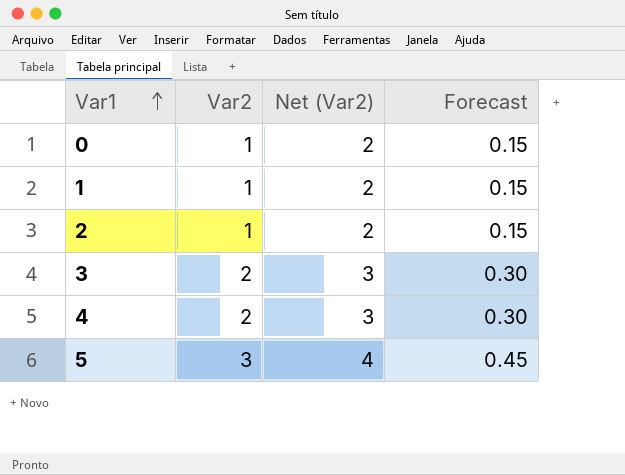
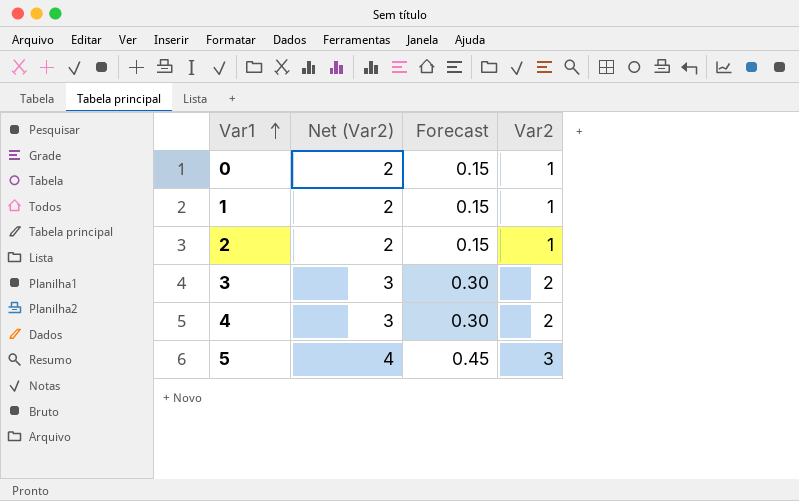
column Var2 | position: 2 -> 4

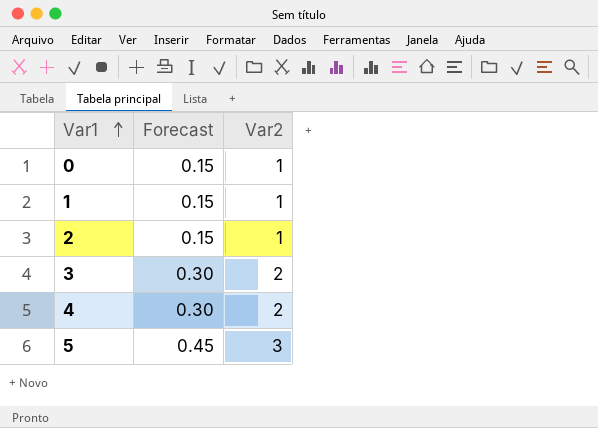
column Net (Var2) | formula: [Var2] + 1 -> none

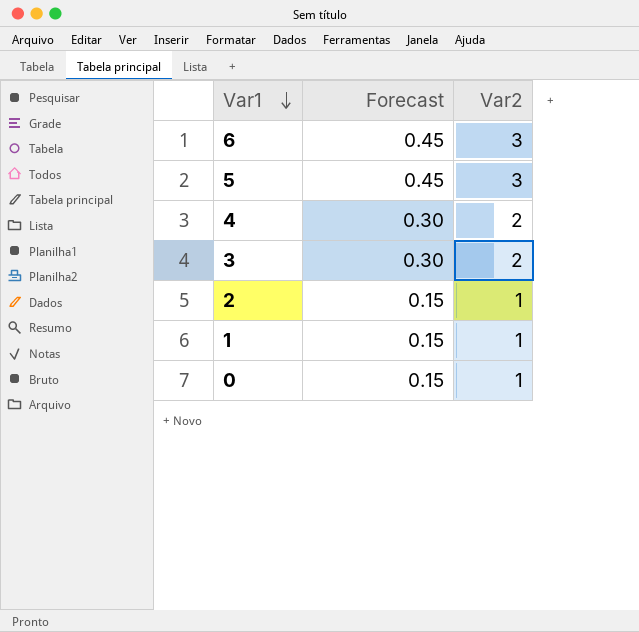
row order: Var1 ascending -> Var1 descending
row 6: none -> 0.45 | 3

